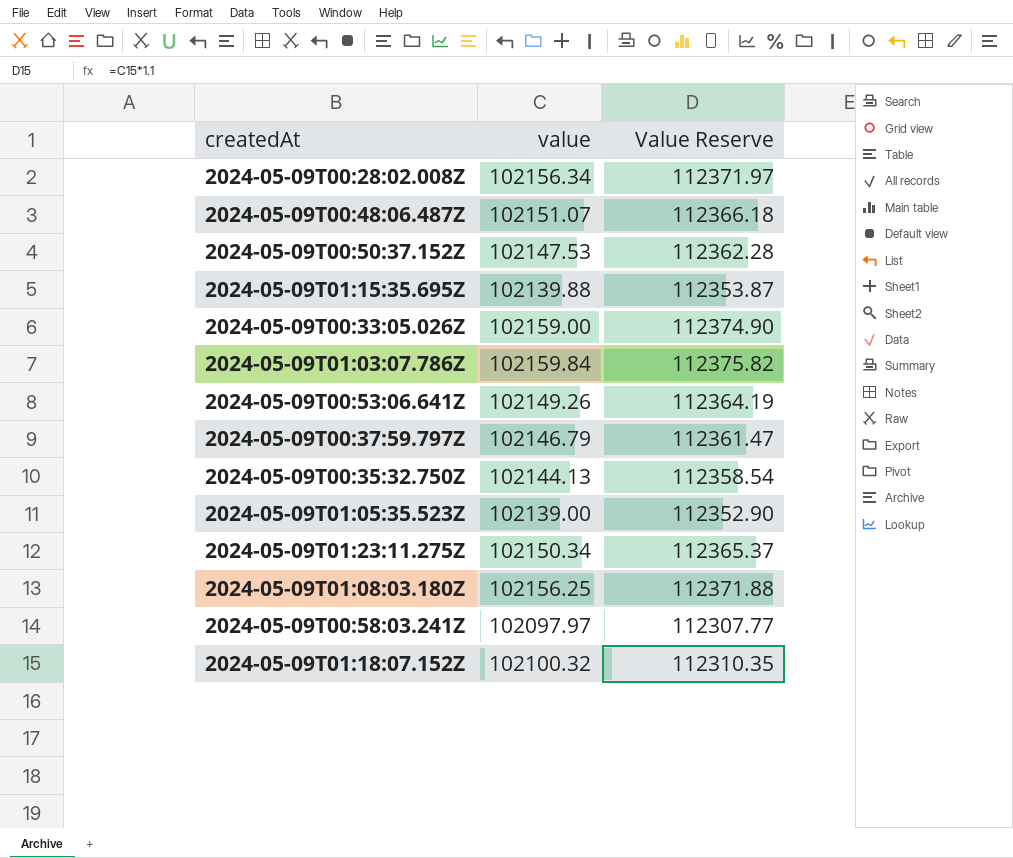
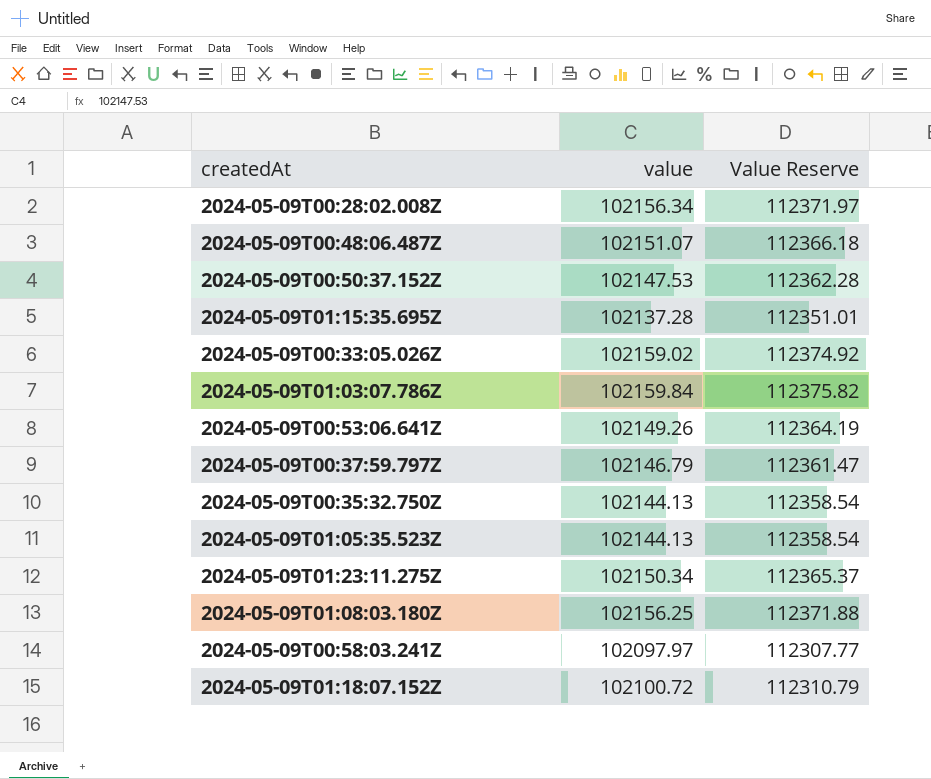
2024-05-09T01:15:35.695Z | value: 102139.88 -> 102137.28
2024-05-09T01:15:35.695Z | Value Reserve: 112353.87 -> 112351.01
2024-05-09T00:33:05.026Z | value: 102159.00 -> 102159.02
2024-05-09T00:33:05.026Z | Value Reserve: 112374.90 -> 112374.92
2024-05-09T01:05:35.523Z | value: 102139.00 -> 102144.13
2024-05-09T01:05:35.523Z | Value Reserve: 112352.90 -> 112358.54
2024-05-09T01:18:07.152Z | value: 102100.32 -> 102100.72
2024-05-09T01:18:07.152Z | Value Reserve: 112310.35 -> 112310.79

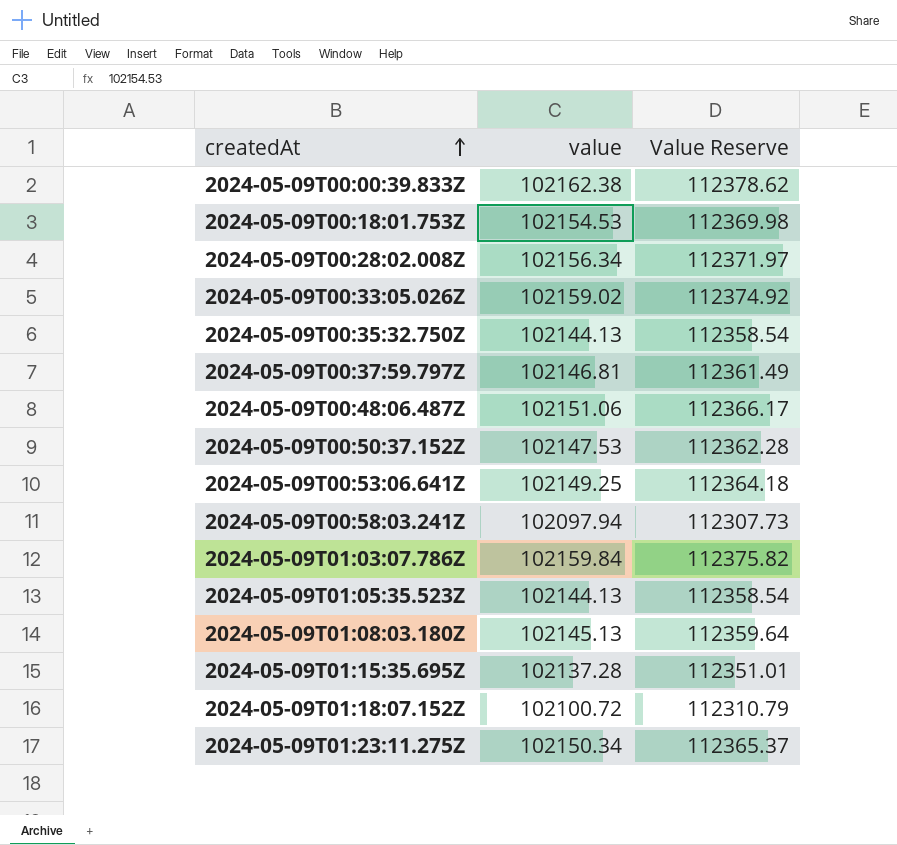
row order: none -> createdAt ascending
row 2024-05-09T00:00:39.833Z: none -> 102162.38 | 112378.62
row 2024-05-09T00:18:01.753Z: none -> 102154.53 | 112369.98
2024-05-09T00:37:59.797Z | value: 102146.79 -> 102146.81
2024-05-09T00:37:59.797Z | Value Reserve: 112361.47 -> 112361.49
2024-05-09T00:48:06.487Z | value: 102151.07 -> 102151.06
2024-05-09T00:48:06.487Z | Value Reserve: 112366.18 -> 112366.17
2024-05-09T00:53:06.641Z | value: 102149.26 -> 102149.25
2024-05-09T00:53:06.641Z | Value Reserve: 112364.19 -> 112364.18
2024-05-09T00:58:03.241Z | value: 102097.97 -> 102097.94
2024-05-09T00:58:03.241Z | Value Reserve: 112307.77 -> 112307.73
2024-05-09T01:08:03.180Z | value: 102156.25 -> 102145.13
2024-05-09T01:08:03.180Z | Value Reserve: 112371.88 -> 112359.64

